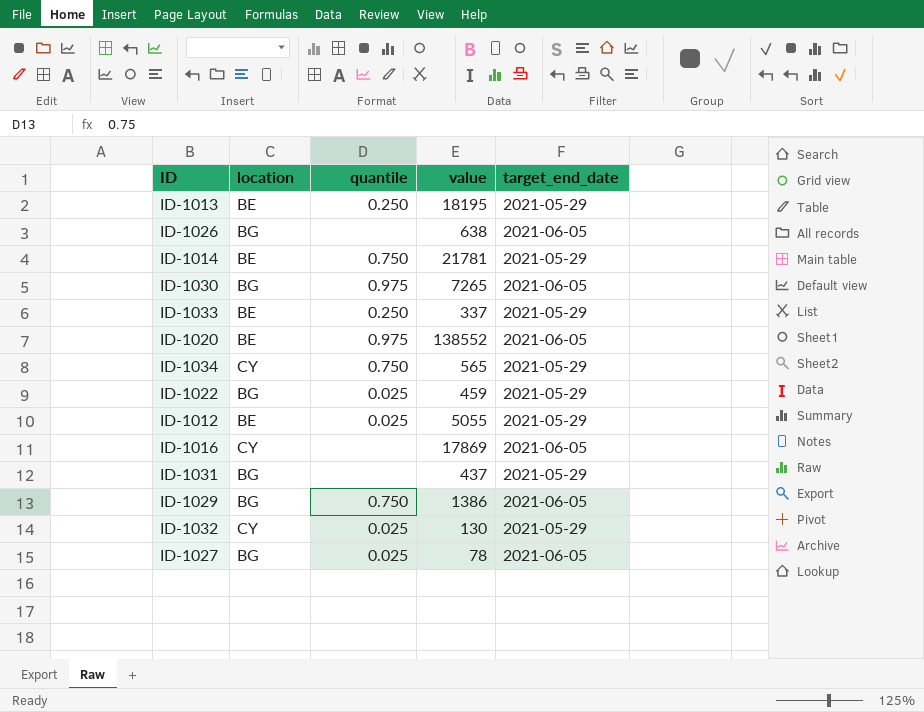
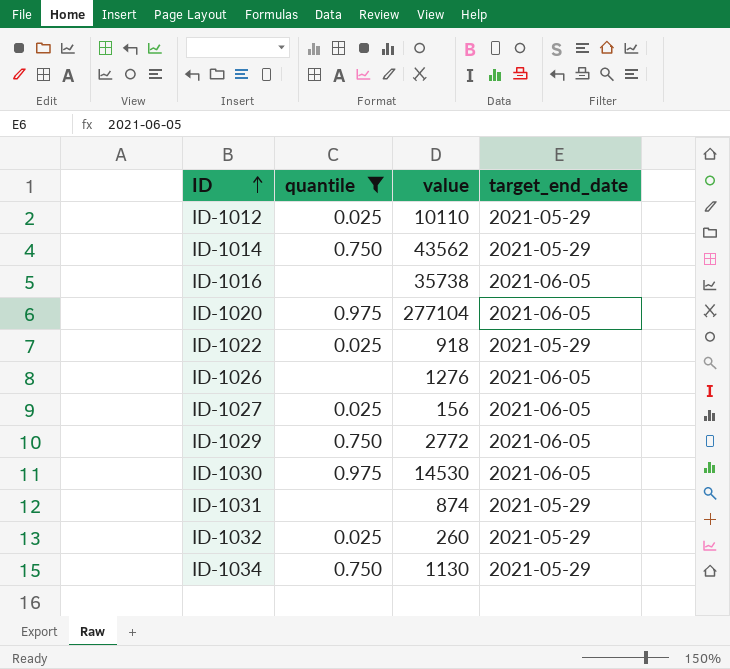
filter: none -> quantile != 0.250
row order: none -> ID ascending
column location | position: 2 -> none
ID-1012 | value: 5055 -> 10110
ID-1014 | value: 21781 -> 43562
ID-1016 | value: 17869 -> 35738
ID-1020 | value: 138552 -> 277104
ID-1022 | value: 459 -> 918
ID-1026 | value: 638 -> 1276
ID-1027 | value: 78 -> 156
ID-1029 | value: 1386 -> 2772
ID-1030 | value: 7265 -> 14530
ID-1031 | value: 437 -> 874
ID-1032 | value: 130 -> 260
ID-1034 | value: 565 -> 1130

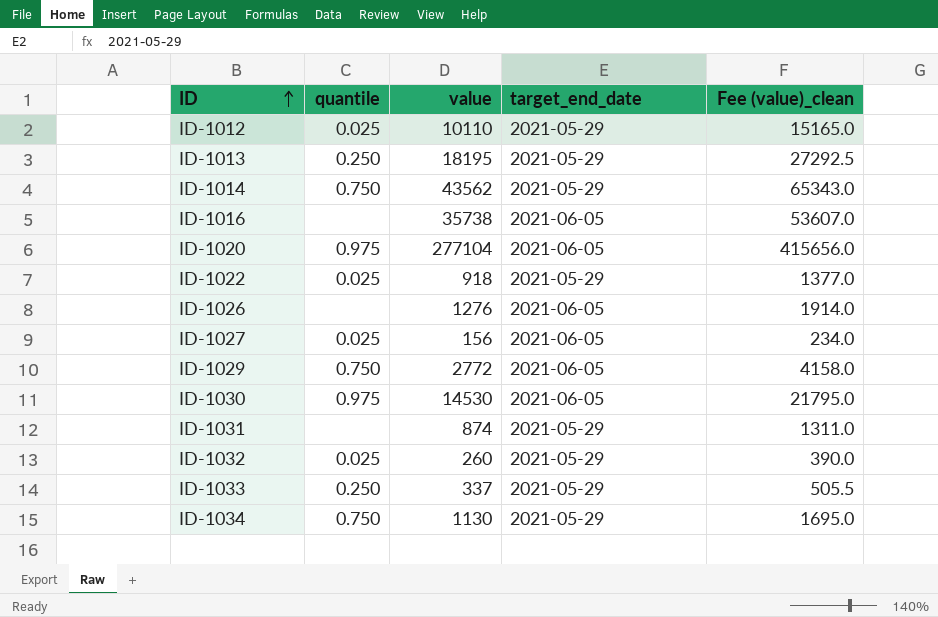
filter: quantile != 0.250 -> none
column Fee (value)_clean | formula: none -> [value] * 1.5

